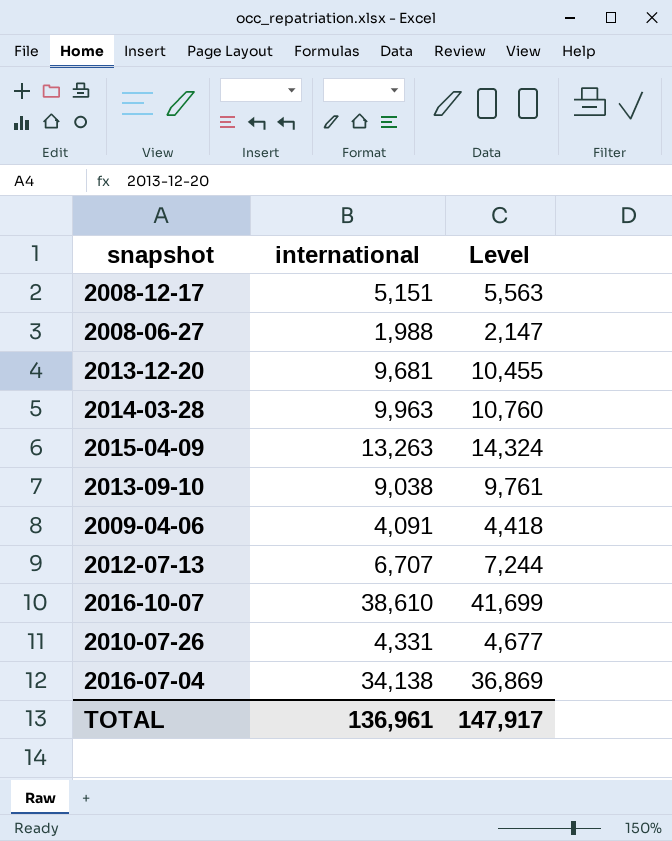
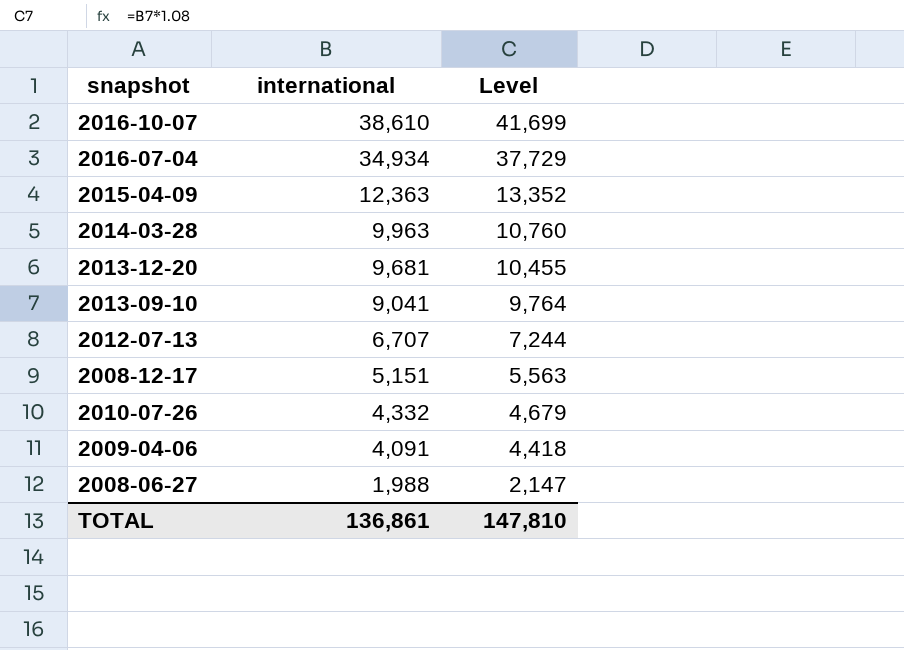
row order: none -> international descending
2016-07-04 | international: 34,138 -> 34,934
2016-07-04 | Level: 36,869 -> 37,729
2015-04-09 | international: 13,263 -> 12,363
2015-04-09 | Level: 14,324 -> 13,352
2013-09-10 | international: 9,038 -> 9,041
2013-09-10 | Level: 9,761 -> 9,764
2010-07-26 | international: 4,331 -> 4,332
2010-07-26 | Level: 4,677 -> 4,679
TOTAL | international: 136,961 -> 136,861
TOTAL | Level: 147,917 -> 147,810

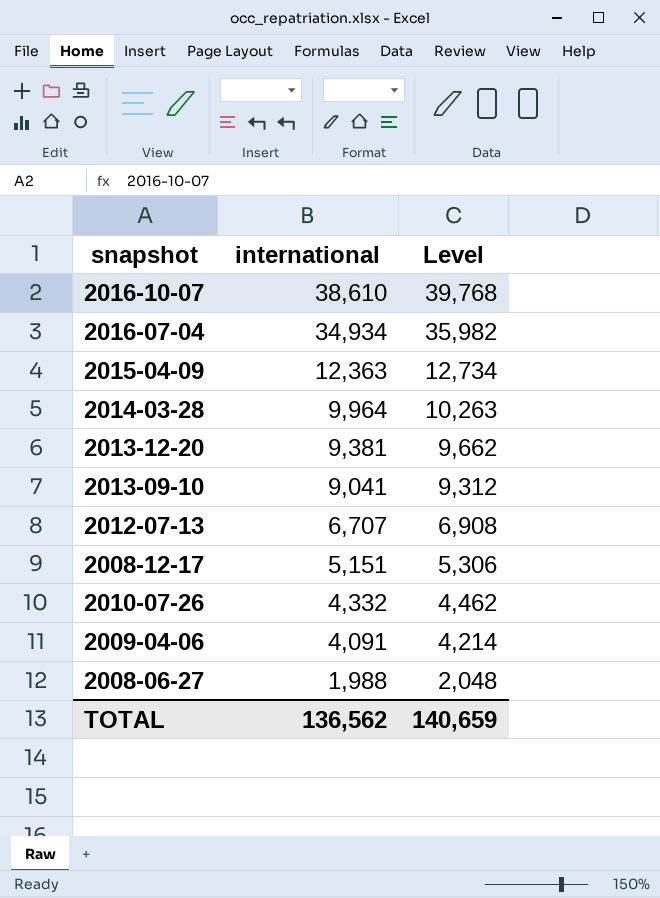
column Level | formula: [international] * 1.08 -> [international] * 1.03
2014-03-28 | international: 9,963 -> 9,964
2013-12-20 | international: 9,681 -> 9,381
TOTAL | international: 136,861 -> 136,562
TOTAL | Level: 147,810 -> 140,659

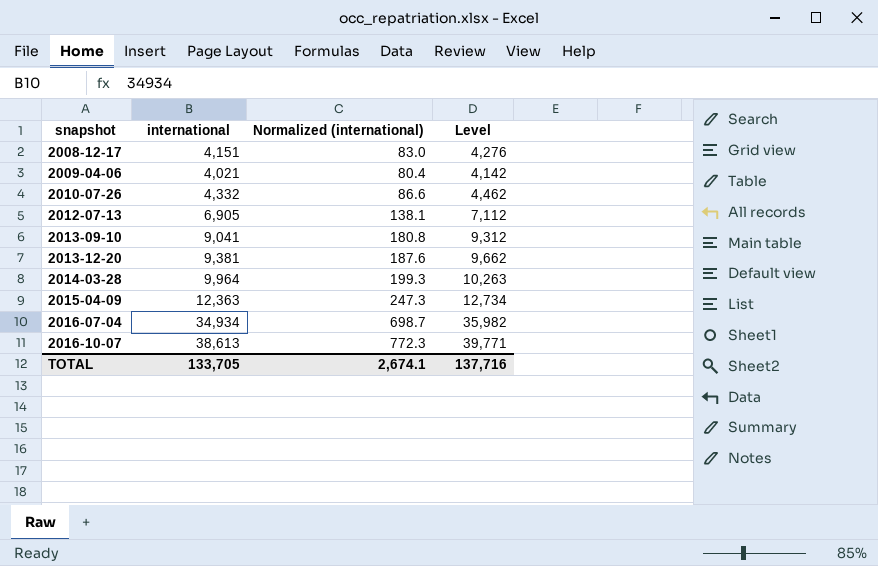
row order: international descending -> snapshot ascending
column Normalized (international) | formula: none -> [international] * 0.02
row 2008-06-27: 1,988 | 2,048 -> none
2008-12-17 | international: 5,151 -> 4,151
2008-12-17 | Level: 5,306 -> 4,276
2009-04-06 | international: 4,091 -> 4,021
2009-04-06 | Level: 4,214 -> 4,142
2012-07-13 | international: 6,707 -> 6,905
2012-07-13 | Level: 6,908 -> 7,112
2016-10-07 | international: 38,610 -> 38,613
2016-10-07 | Level: 39,768 -> 39,771
TOTAL | international: 136,562 -> 133,705
TOTAL | Level: 140,659 -> 137,716

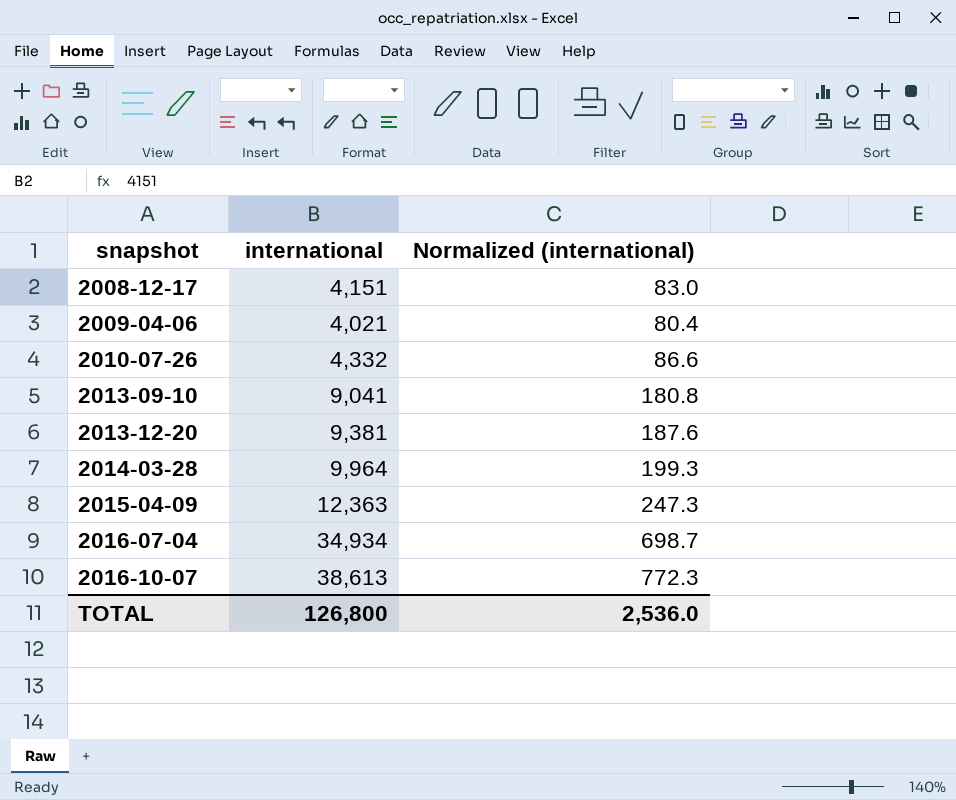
column Level | formula: [international] * 1.03 -> none
row 2012-07-13: 6,905 | 138.1 | 7,112 -> none
TOTAL | international: 133,705 -> 126,800
TOTAL | Normalized (international): 2,674.1 -> 2,536.0

